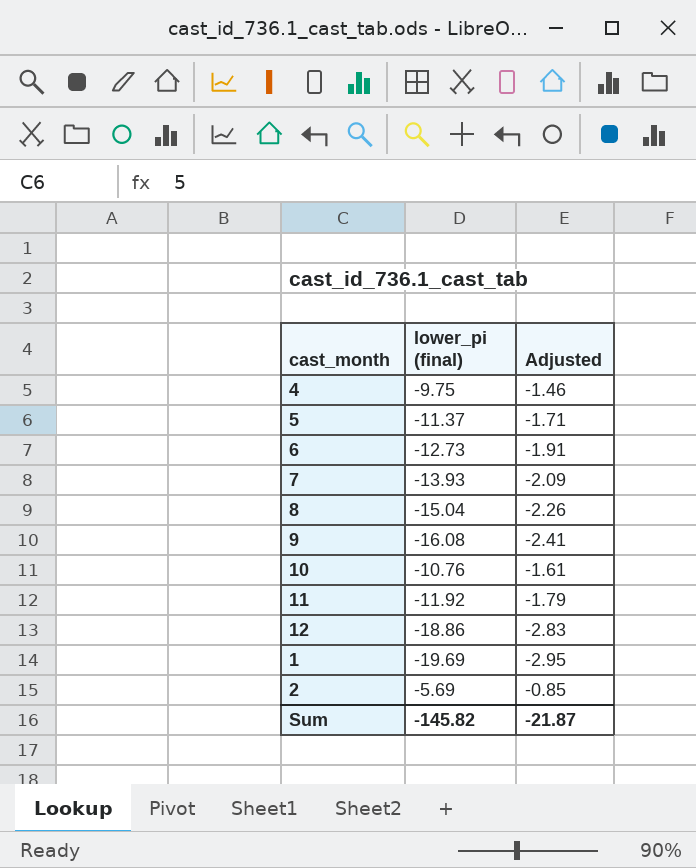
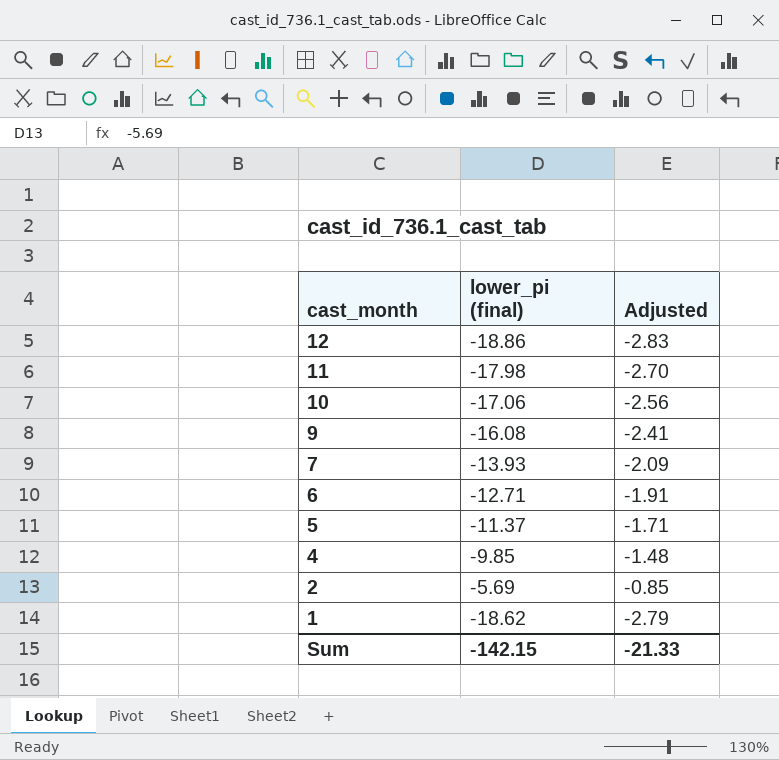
row order: none -> cast_month descending
row 8: -15.04 | -2.26 -> none
11 | lower_pi (final): -11.92 -> -17.98
11 | Adjusted: -1.79 -> -2.70
10 | lower_pi (final): -10.76 -> -17.06
10 | Adjusted: -1.61 -> -2.56
6 | lower_pi (final): -12.73 -> -12.71
4 | lower_pi (final): -9.75 -> -9.85
4 | Adjusted: -1.46 -> -1.48
1 | lower_pi (final): -19.69 -> -18.62
1 | Adjusted: -2.95 -> -2.79
Sum | lower_pi (final): -145.82 -> -142.15
Sum | Adjusted: -21.87 -> -21.33

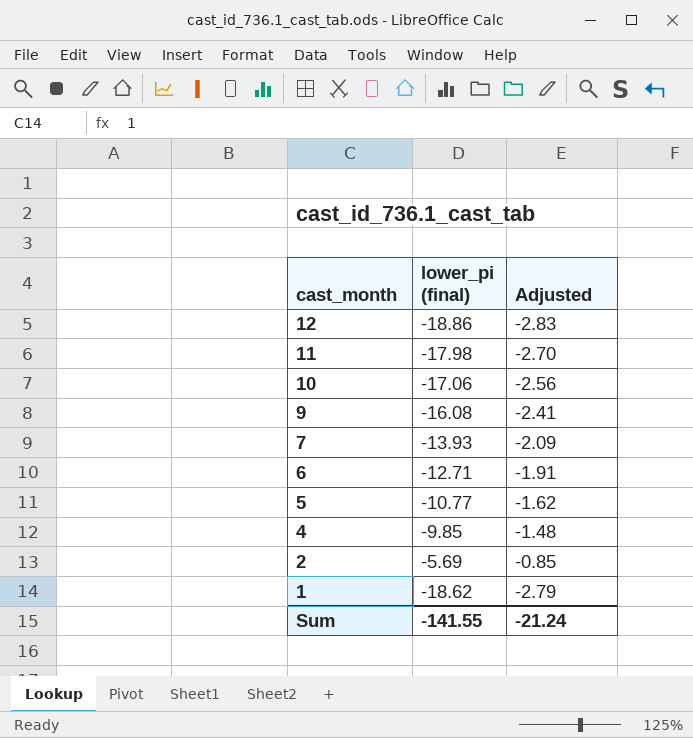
5 | lower_pi (final): -11.37 -> -10.77
5 | Adjusted: -1.71 -> -1.62
Sum | lower_pi (final): -142.15 -> -141.55
Sum | Adjusted: -21.33 -> -21.24

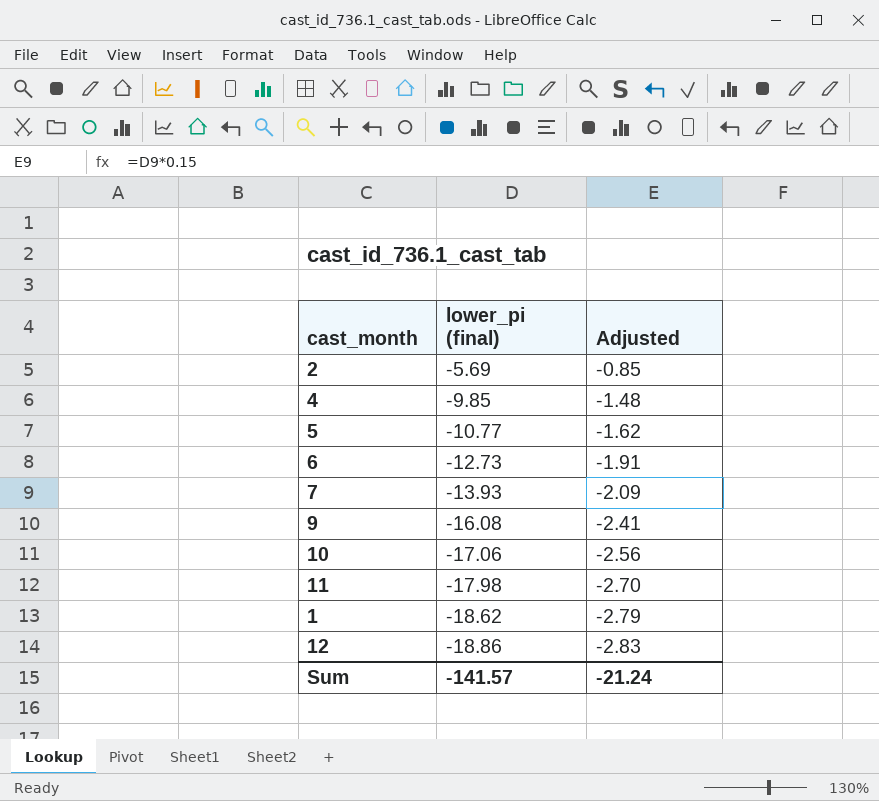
row order: cast_month descending -> lower_pi (final) descending
6 | lower_pi (final): -12.71 -> -12.73
Sum | lower_pi (final): -141.55 -> -141.57

